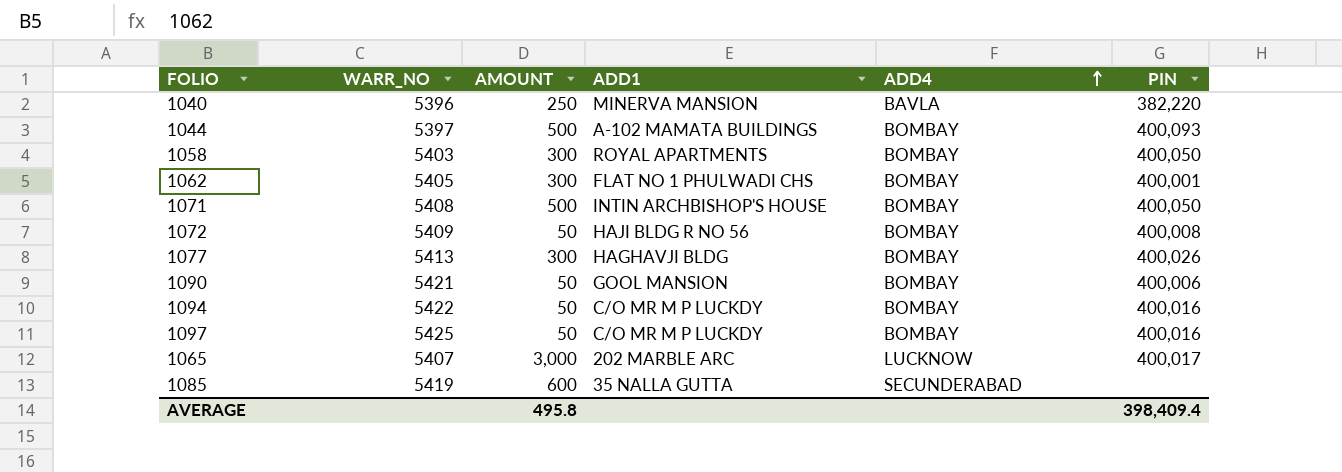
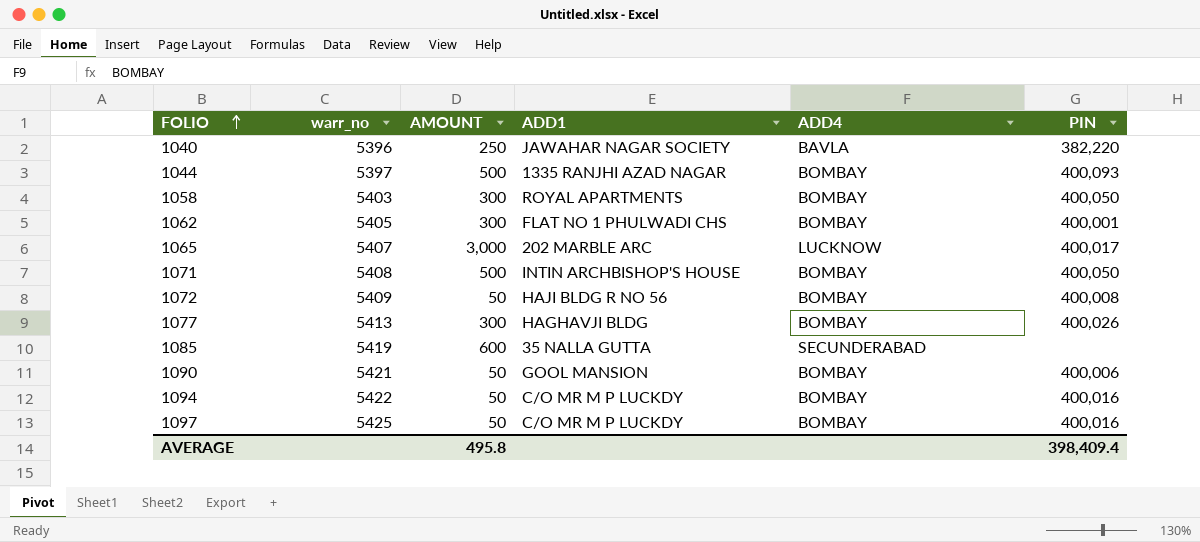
row order: ADD4 ascending -> FOLIO ascending
column name: WARR_NO -> warr_no
1040 | ADD1: MINERVA MANSION -> JAWAHAR NAGAR SOCIETY
1044 | ADD1: A-102 MAMATA BUILDINGS -> 1335 RANJHI AZAD NAGAR

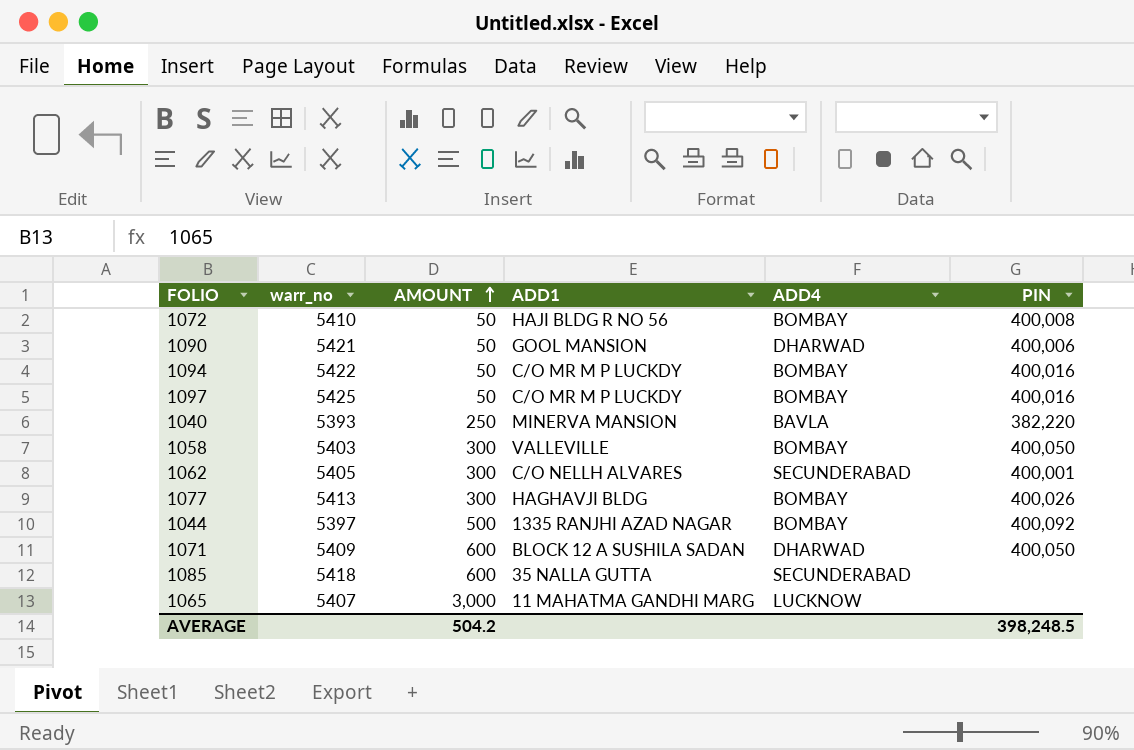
row order: FOLIO ascending -> AMOUNT ascending
1072 | warr_no: 5409 -> 5410
1090 | ADD4: BOMBAY -> DHARWAD
1040 | warr_no: 5396 -> 5393
1040 | ADD1: JAWAHAR NAGAR SOCIETY -> MINERVA MANSION
1058 | ADD1: ROYAL APARTMENTS -> VALLEVILLE
1062 | ADD1: FLAT NO 1 PHULWADI CHS -> C/O NELLH ALVARES
1062 | ADD4: BOMBAY -> SECUNDERABAD
1044 | PIN: 400,093 -> 400,092
1071 | warr_no: 5408 -> 5409
1071 | AMOUNT: 500 -> 600
1071 | ADD1: INTIN ARCHBISHOP'S HOUSE -> BLOCK 12 A SUSHILA SADAN
1071 | ADD4: BOMBAY -> DHARWAD
1085 | warr_no: 5419 -> 5418
1065 | ADD1: 202 MARBLE ARC -> 11 MAHATMA GANDHI MARG
1065 | PIN: 400,017 -> none
AVERAGE | AMOUNT: 495.8 -> 504.2
AVERAGE | PIN: 398,409.4 -> 398,248.5

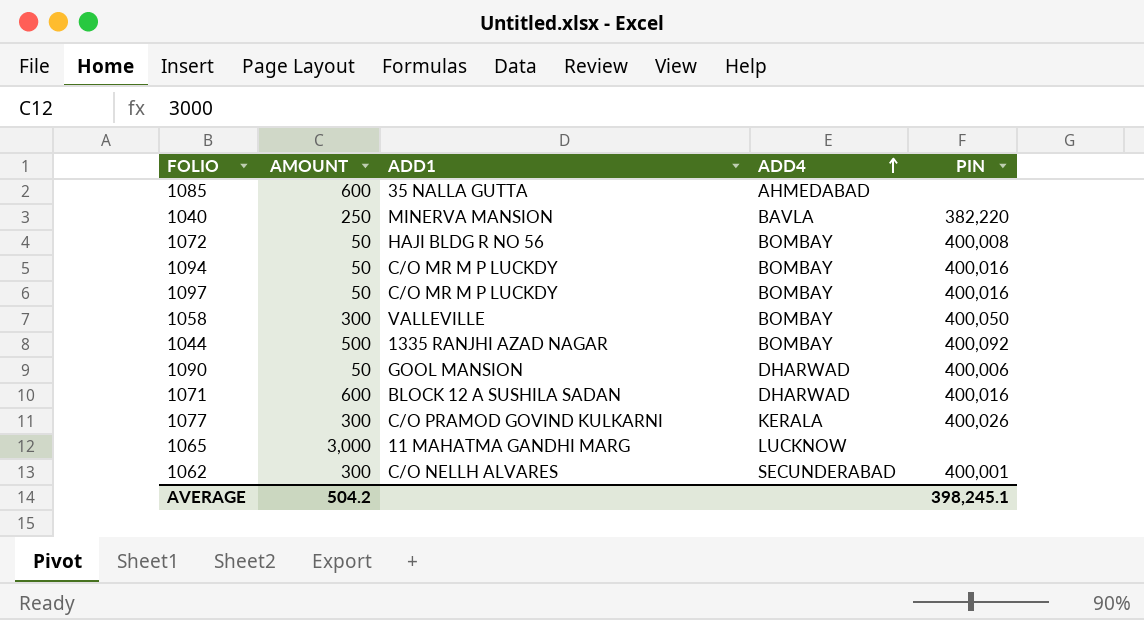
row order: AMOUNT ascending -> ADD4 ascending
column warr_no | position: 2 -> none
1085 | ADD4: SECUNDERABAD -> AHMEDABAD
1071 | PIN: 400,050 -> 400,016
1077 | ADD1: HAGHAVJI BLDG -> C/O PRAMOD GOVIND KULKARNI
1077 | ADD4: BOMBAY -> KERALA
AVERAGE | PIN: 398,248.5 -> 398,245.1

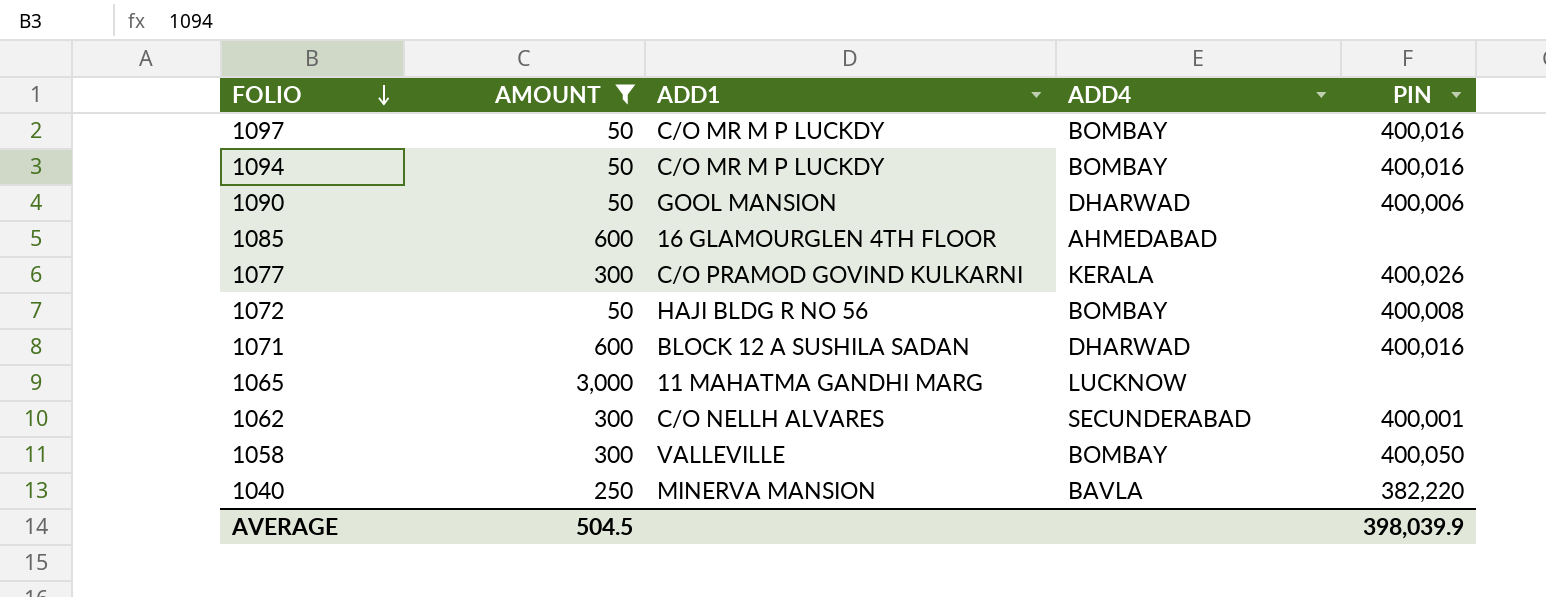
filter: none -> AMOUNT != 500
row order: ADD4 ascending -> FOLIO descending
1085 | ADD1: 35 NALLA GUTTA -> 16 GLAMOURGLEN 4TH FLOOR
AVERAGE | AMOUNT: 504.2 -> 504.5
AVERAGE | PIN: 398,245.1 -> 398,039.9

